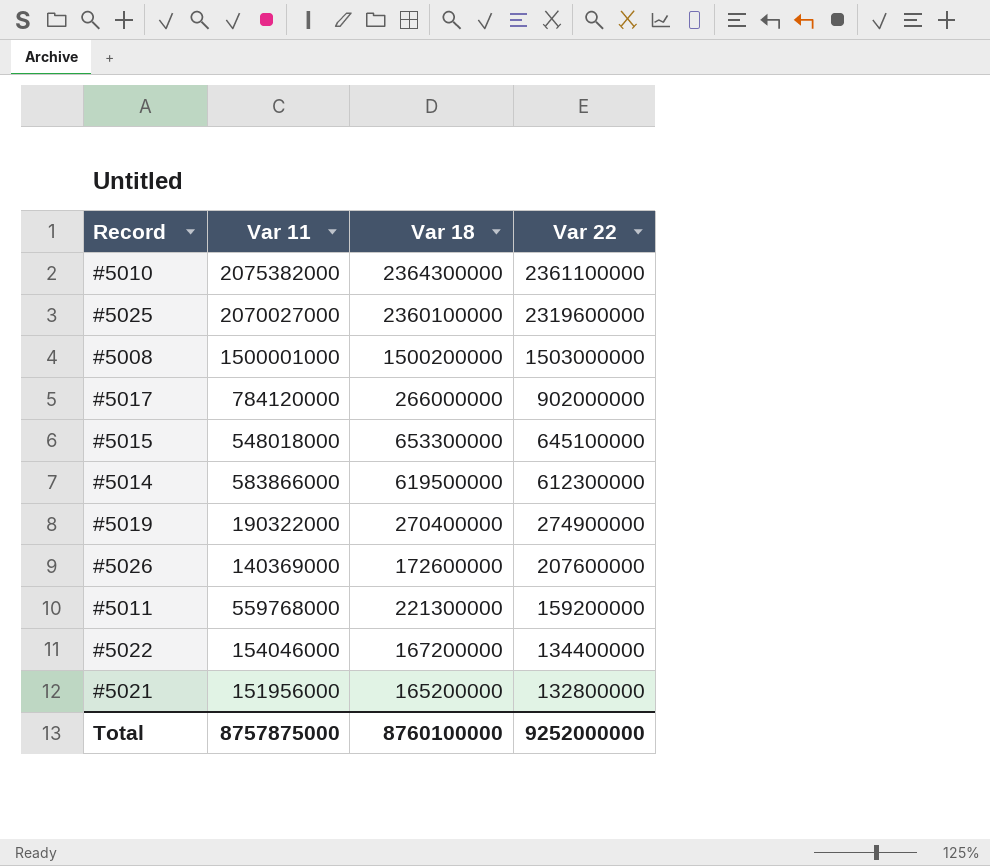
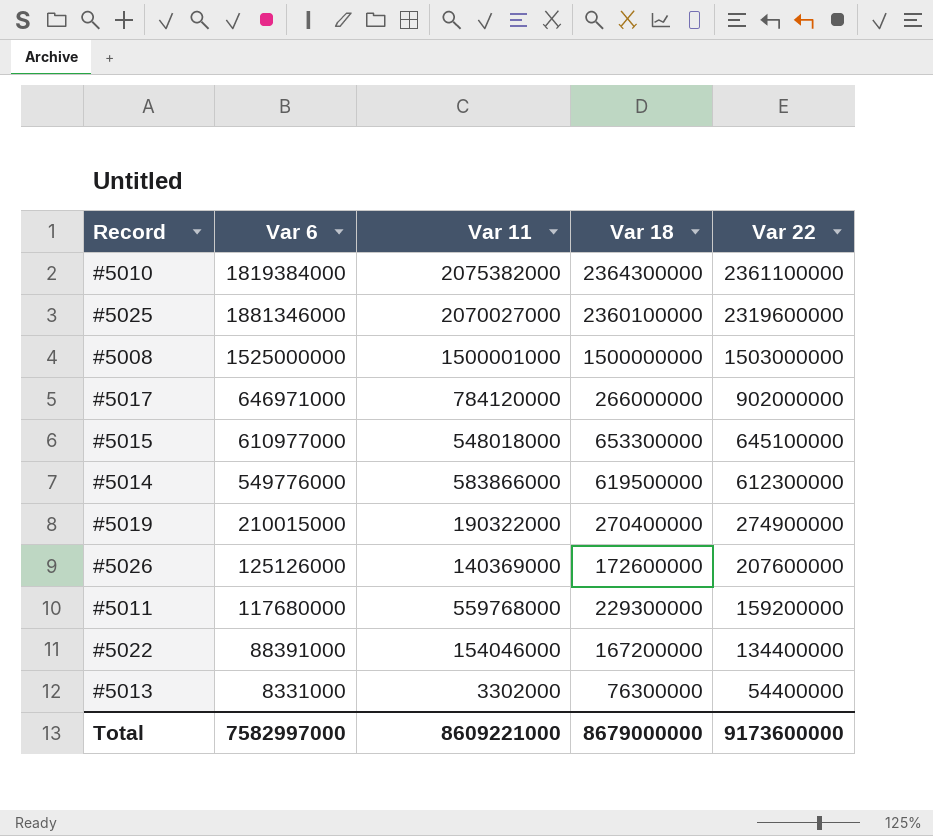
column Var 6 | position: none -> 2
row #5021: 151956000 | 165200000 | 132800000 -> none
#5008 | Var 18: 1500200000 -> 1500000000
#5011 | Var 18: 221300000 -> 229300000
row #5013: none -> 8331000 | 3302000 | 76300000 | 54400000
Total | Var 11: 8757875000 -> 8609221000
Total | Var 18: 8760100000 -> 8679000000
Total | Var 22: 9252000000 -> 9173600000

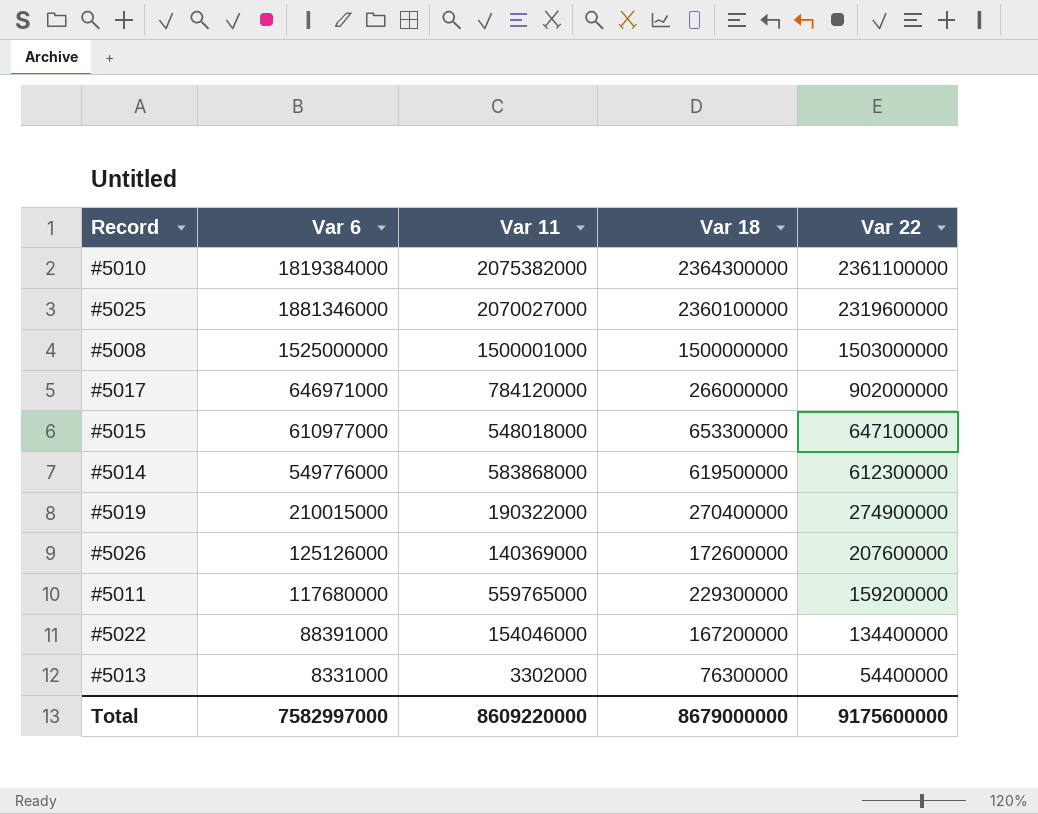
#5015 | Var 22: 645100000 -> 647100000
#5014 | Var 11: 583866000 -> 583868000
#5011 | Var 11: 559768000 -> 559765000
Total | Var 11: 8609221000 -> 8609220000
Total | Var 22: 9173600000 -> 9175600000

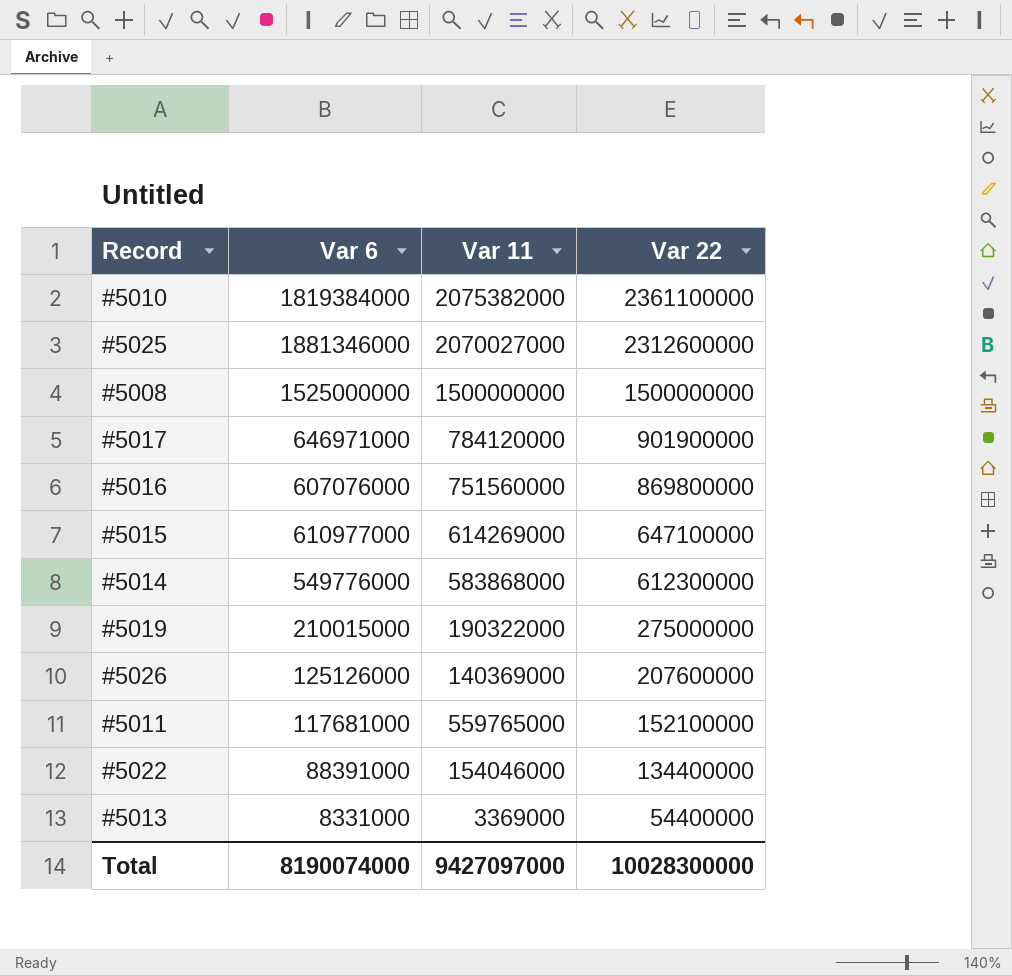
column Var 18 | position: 4 -> none
#5025 | Var 22: 2319600000 -> 2312600000
#5008 | Var 11: 1500001000 -> 1500000000
#5008 | Var 22: 1503000000 -> 1500000000
#5017 | Var 22: 902000000 -> 901900000
row #5016: none -> 607076000 | 751560000 | 869800000
#5015 | Var 11: 548018000 -> 614269000
#5019 | Var 22: 274900000 -> 275000000
#5011 | Var 6: 117680000 -> 117681000
#5011 | Var 22: 159200000 -> 152100000
#5013 | Var 11: 3302000 -> 3369000
Total | Var 6: 7582997000 -> 8190074000
Total | Var 11: 8609220000 -> 9427097000
Total | Var 22: 9175600000 -> 10028300000

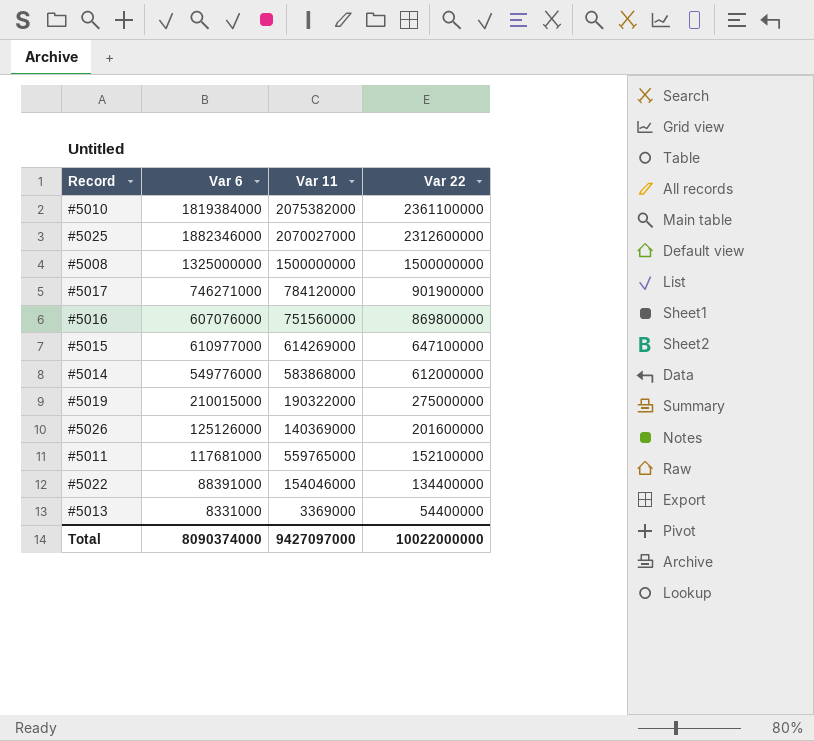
#5025 | Var 6: 1881346000 -> 1882346000
#5008 | Var 6: 1525000000 -> 1325000000
#5017 | Var 6: 646971000 -> 746271000
#5014 | Var 22: 612300000 -> 612000000
#5026 | Var 22: 207600000 -> 201600000
Total | Var 6: 8190074000 -> 8090374000
Total | Var 22: 10028300000 -> 10022000000

